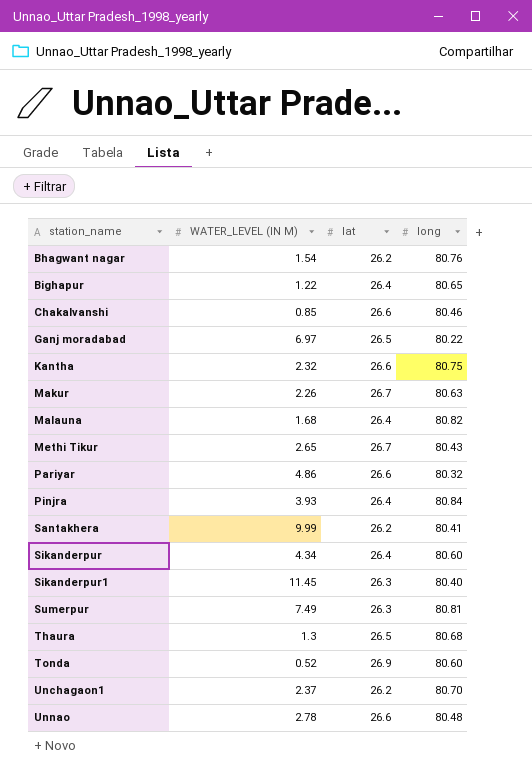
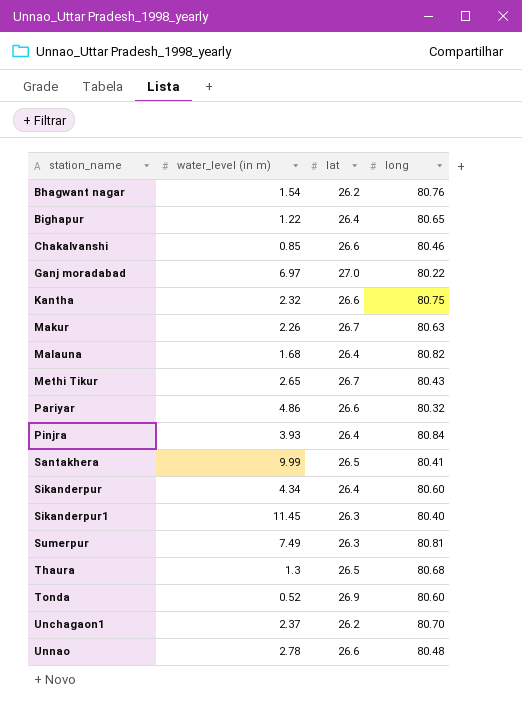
column name: WATER_LEVEL (IN M) -> water_level (in m)
Ganj moradabad | lat: 26.5 -> 27.0
Santakhera | lat: 26.2 -> 26.5

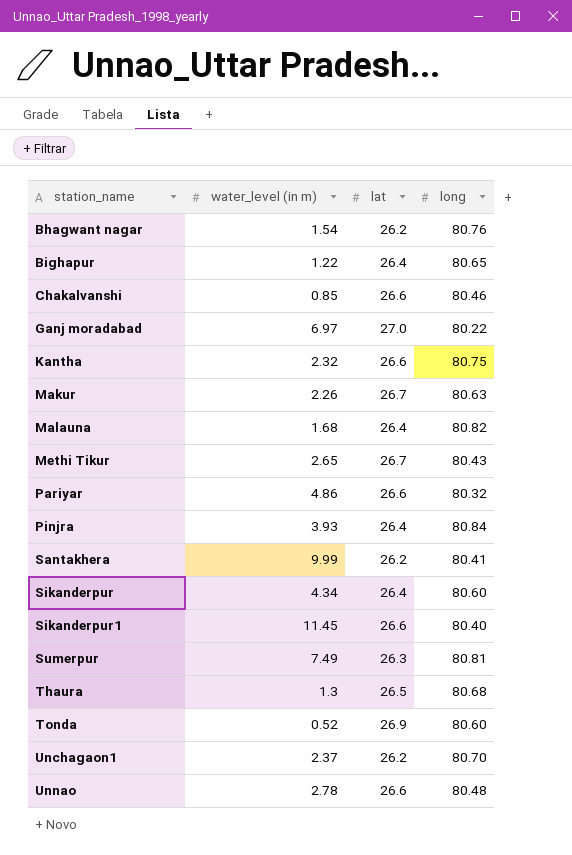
Santakhera | lat: 26.5 -> 26.2
Sikanderpur1 | lat: 26.3 -> 26.6

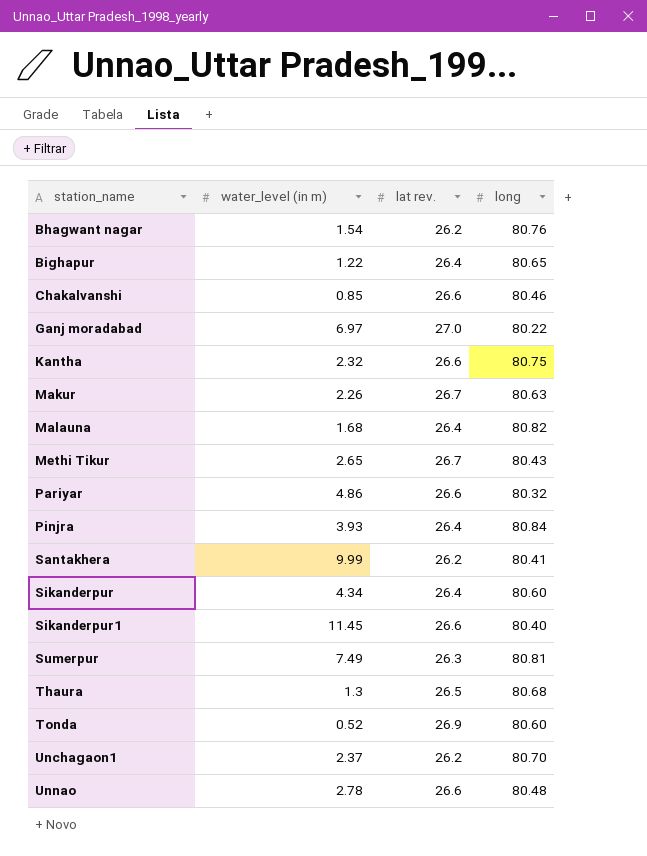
column name: lat -> lat rev.

